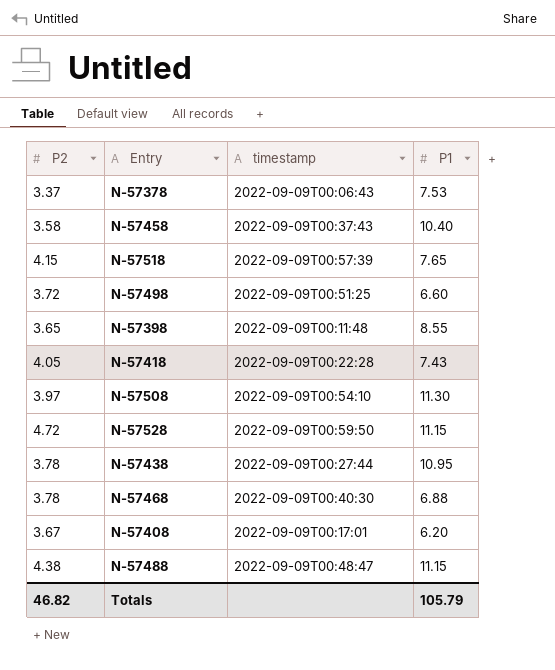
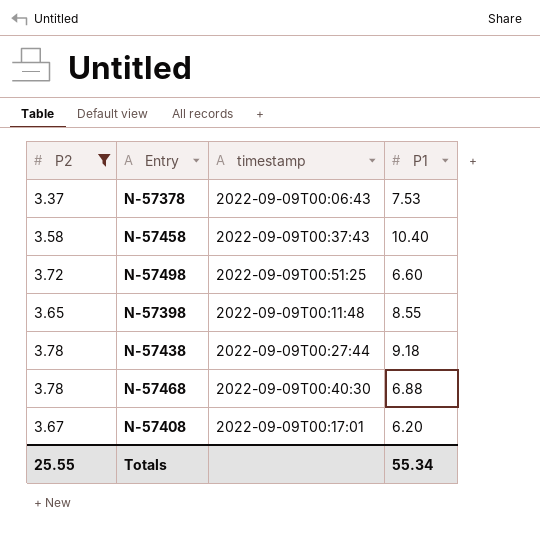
filter: none -> P2 <= 3.78
N-57438 | P1: 10.95 -> 9.18
Totals | P2: 46.82 -> 25.55
Totals | P1: 105.79 -> 55.34

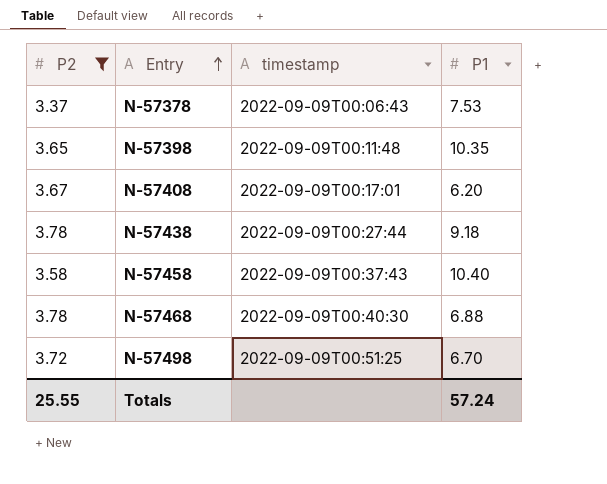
row order: none -> Entry ascending
N-57398 | P1: 8.55 -> 10.35
N-57498 | P1: 6.60 -> 6.70
Totals | P1: 55.34 -> 57.24

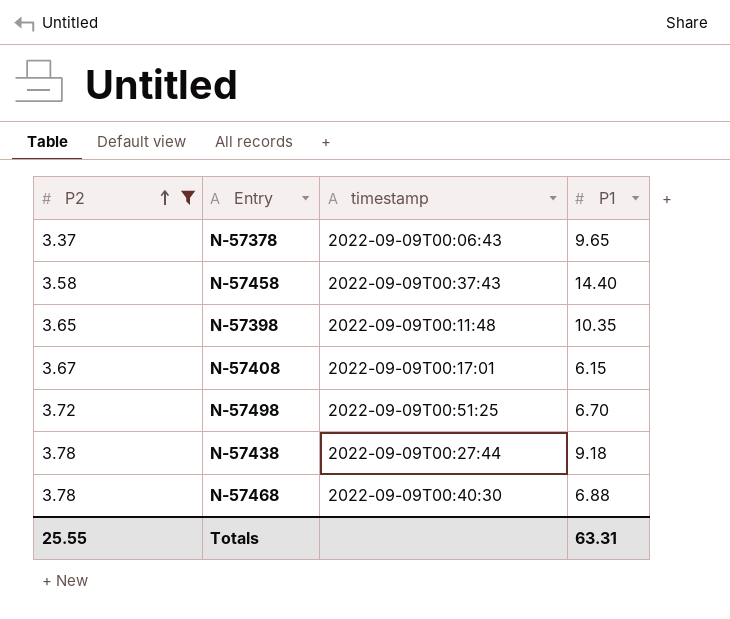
row order: Entry ascending -> P2 ascending
N-57378 | P1: 7.53 -> 9.65
N-57458 | P1: 10.40 -> 14.40
N-57408 | P1: 6.20 -> 6.15
Totals | P1: 57.24 -> 63.31

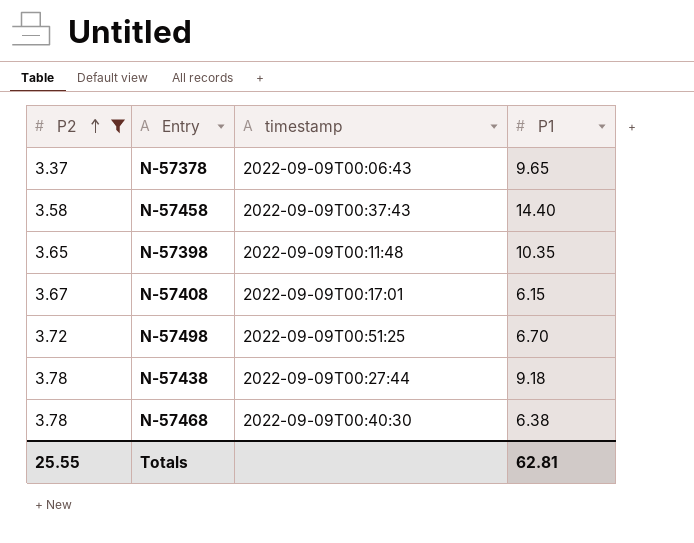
N-57468 | P1: 6.88 -> 6.38
Totals | P1: 63.31 -> 62.81

